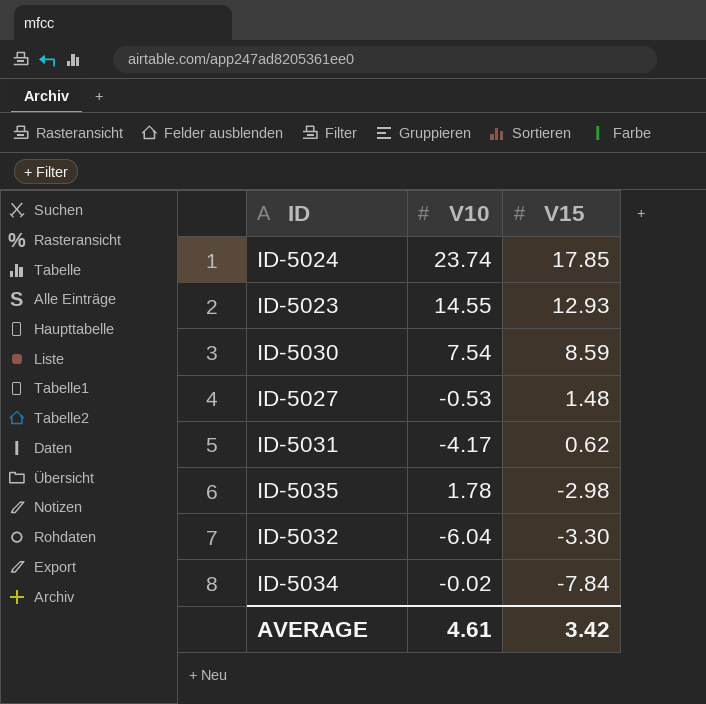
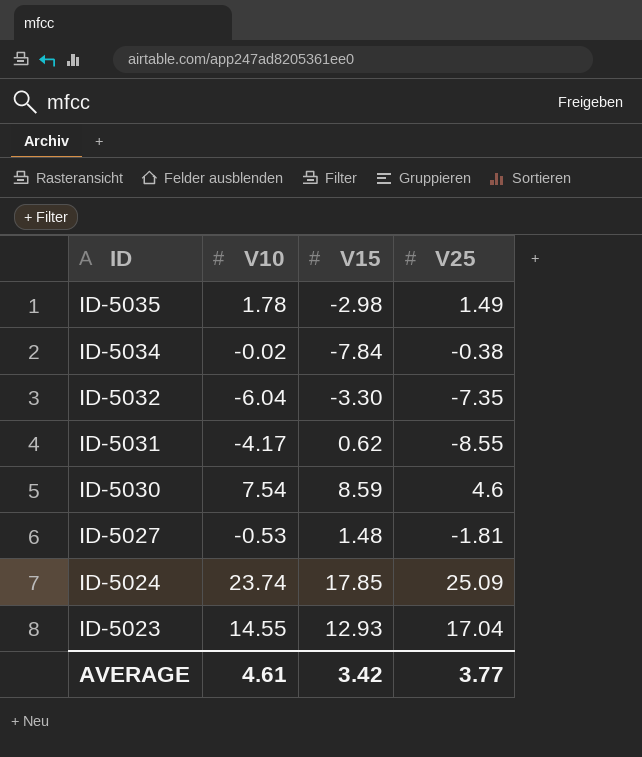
row order: V15 descending -> ID descending
column V25 | position: none -> 4

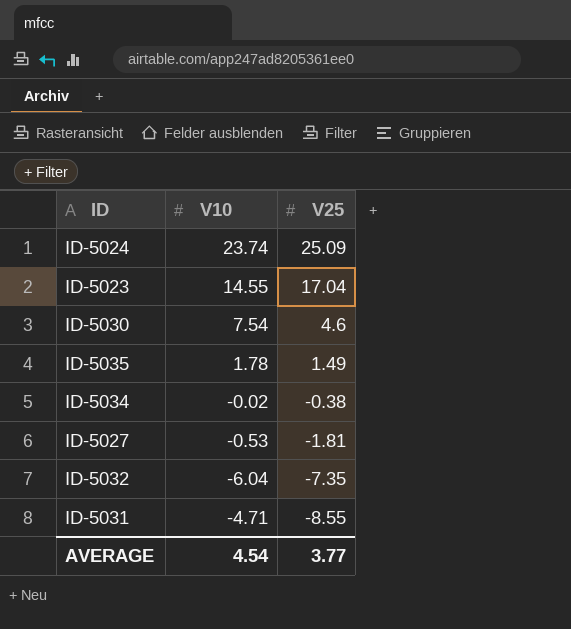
row order: ID descending -> V25 descending
column V15 | position: 3 -> none
ID-5031 | V10: -4.17 -> -4.71
AVERAGE | V10: 4.61 -> 4.54

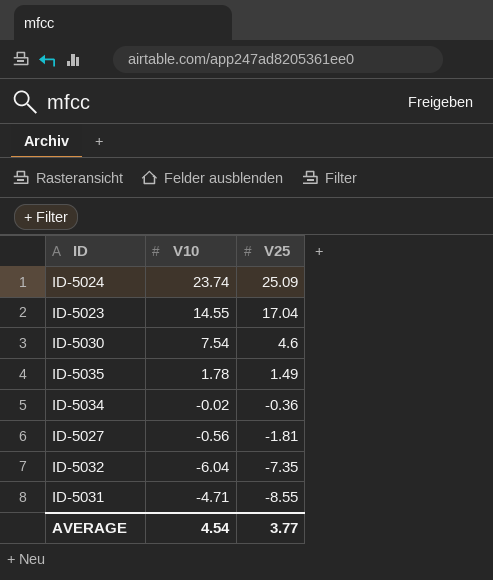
ID-5034 | V25: -0.38 -> -0.36
ID-5027 | V10: -0.53 -> -0.56

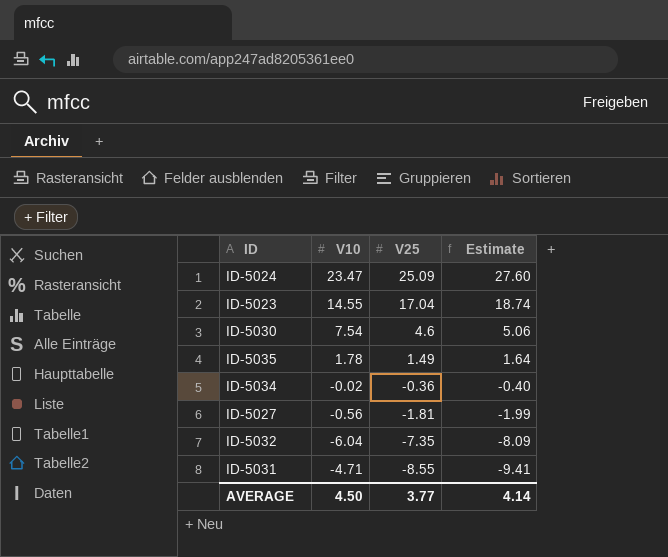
column Estimate | formula: none -> [V25] * 1.1
ID-5024 | V10: 23.74 -> 23.47
AVERAGE | V10: 4.54 -> 4.50

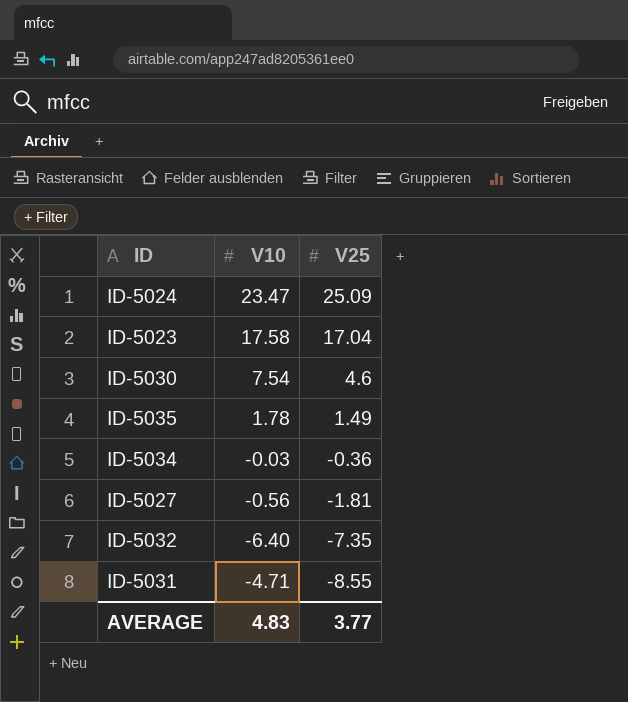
column Estimate | formula: [V25] * 1.1 -> none
ID-5023 | V10: 14.55 -> 17.58
ID-5034 | V10: -0.02 -> -0.03
ID-5032 | V10: -6.04 -> -6.40
AVERAGE | V10: 4.50 -> 4.83

